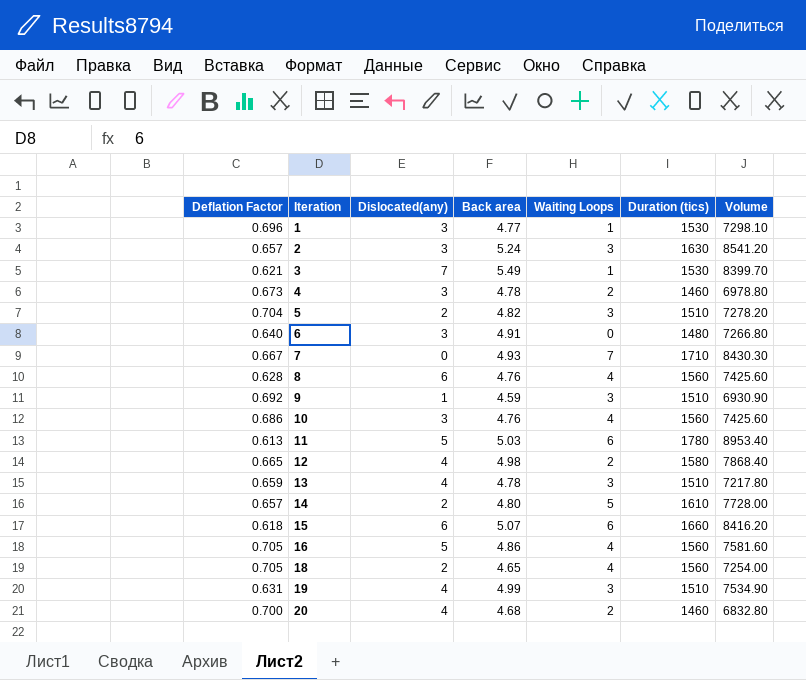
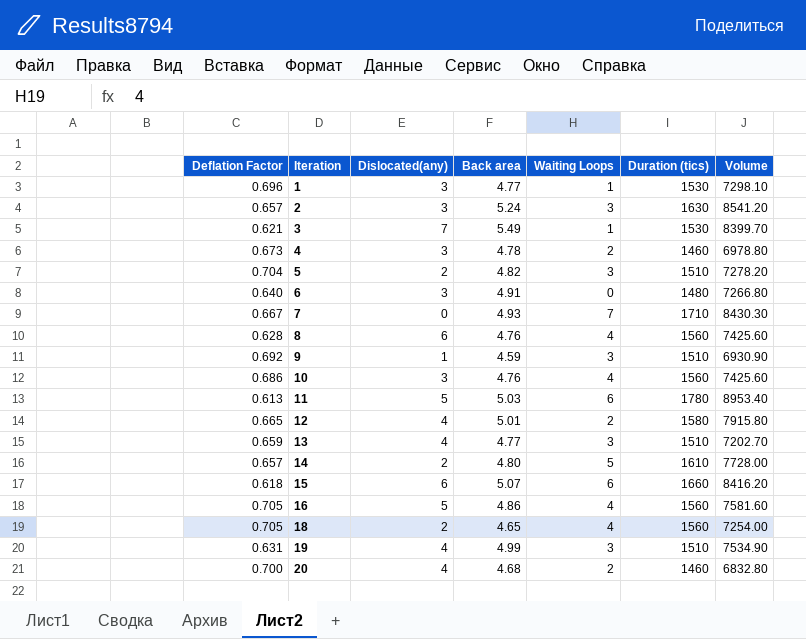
12 | Back area: 4.98 -> 5.01
12 | Volume: 7868.40 -> 7915.80
13 | Back area: 4.78 -> 4.77
13 | Volume: 7217.80 -> 7202.70

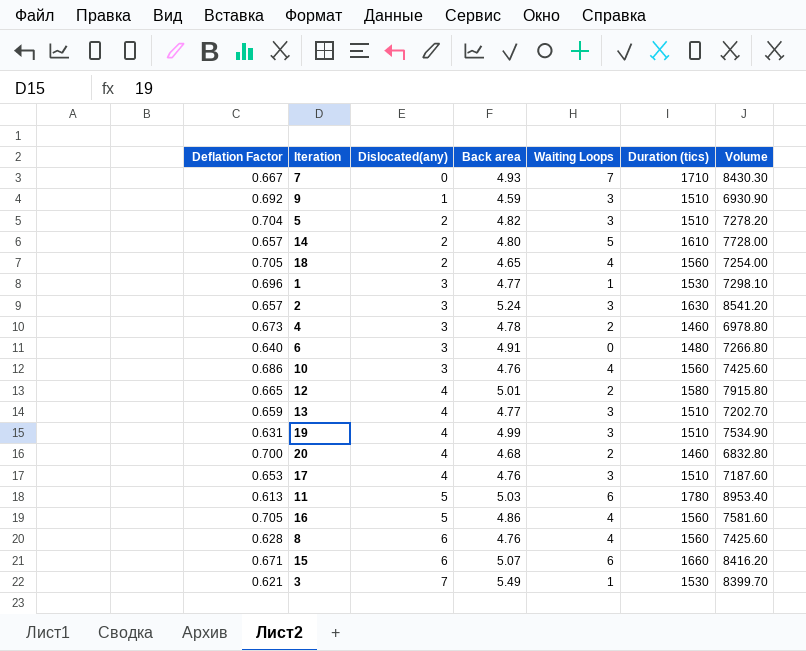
row order: Iteration ascending -> Dislocated(any) ascending
row 17: none -> 0.653 | 4 | 4.76 | 3 | 1510 | 7187.60
15 | Deflation Factor: 0.618 -> 0.671

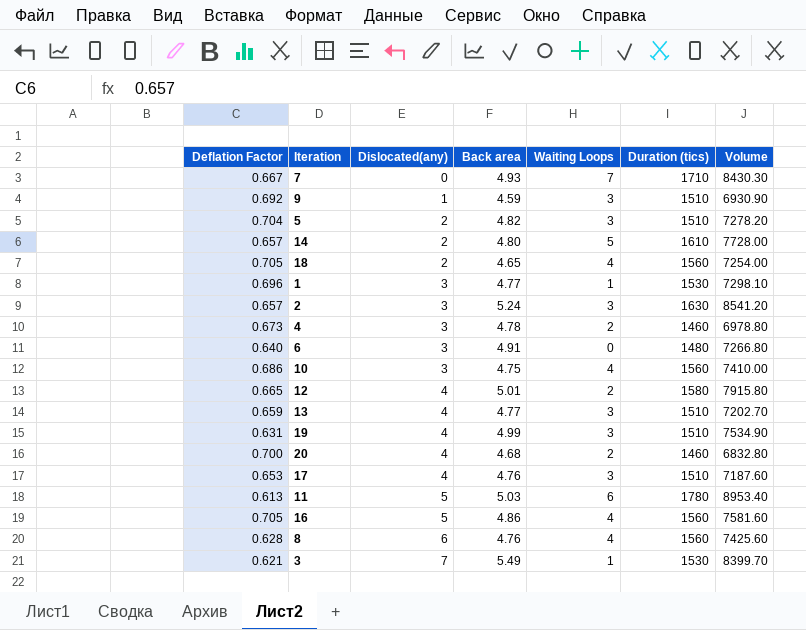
row 15: 0.671 | 6 | 5.07 | 6 | 1660 | 8416.20 -> none
10 | Back area: 4.76 -> 4.75
10 | Volume: 7425.60 -> 7410.00

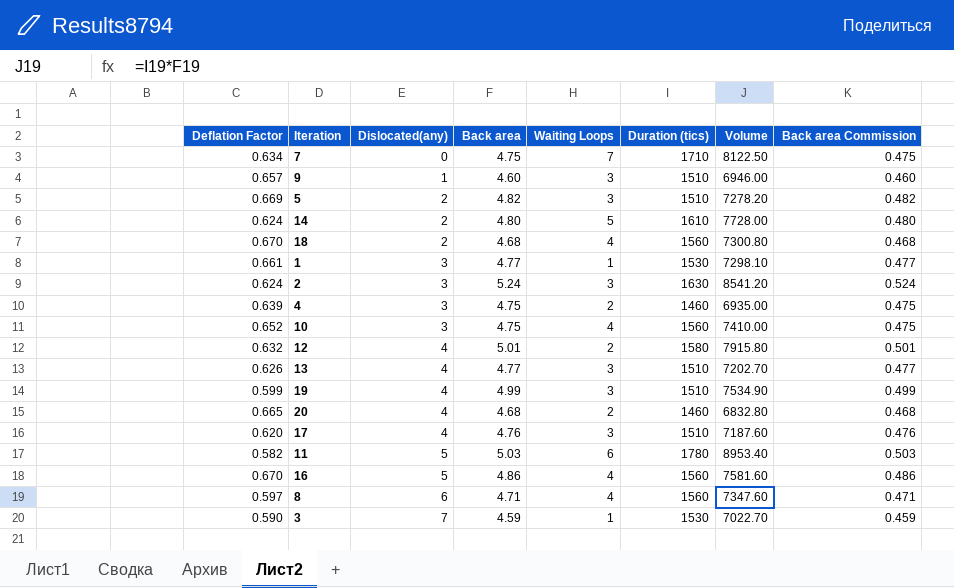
column Back area Commission | formula: none -> [Back area] * 0.1
row 6: 0.640 | 3 | 4.91 | 0 | 1480 | 7266.80 -> none
7 | Deflation Factor: 0.667 -> 0.634
7 | Back area: 4.93 -> 4.75
7 | Volume: 8430.30 -> 8122.50
9 | Deflation Factor: 0.692 -> 0.657
9 | Back area: 4.59 -> 4.60
9 | Volume: 6930.90 -> 6946.00
5 | Deflation Factor: 0.704 -> 0.669
14 | Deflation Factor: 0.657 -> 0.624
18 | Deflation Factor: 0.705 -> 0.670
18 | Back area: 4.65 -> 4.68
18 | Volume: 7254.00 -> 7300.80
1 | Deflation Factor: 0.696 -> 0.661
2 | Deflation Factor: 0.657 -> 0.624
4 | Deflation Factor: 0.673 -> 0.639
4 | Back area: 4.78 -> 4.75
4 | Volume: 6978.80 -> 6935.00
10 | Deflation Factor: 0.686 -> 0.652
12 | Deflation Factor: 0.665 -> 0.632
13 | Deflation Factor: 0.659 -> 0.626
19 | Deflation Factor: 0.631 -> 0.599
20 | Deflation Factor: 0.700 -> 0.665
17 | Deflation Factor: 0.653 -> 0.620
11 | Deflation Factor: 0.613 -> 0.582
16 | Deflation Factor: 0.705 -> 0.670
8 | Deflation Factor: 0.628 -> 0.597
8 | Back area: 4.76 -> 4.71
8 | Volume: 7425.60 -> 7347.60
3 | Deflation Factor: 0.621 -> 0.590
3 | Back area: 5.49 -> 4.59
3 | Volume: 8399.70 -> 7022.70

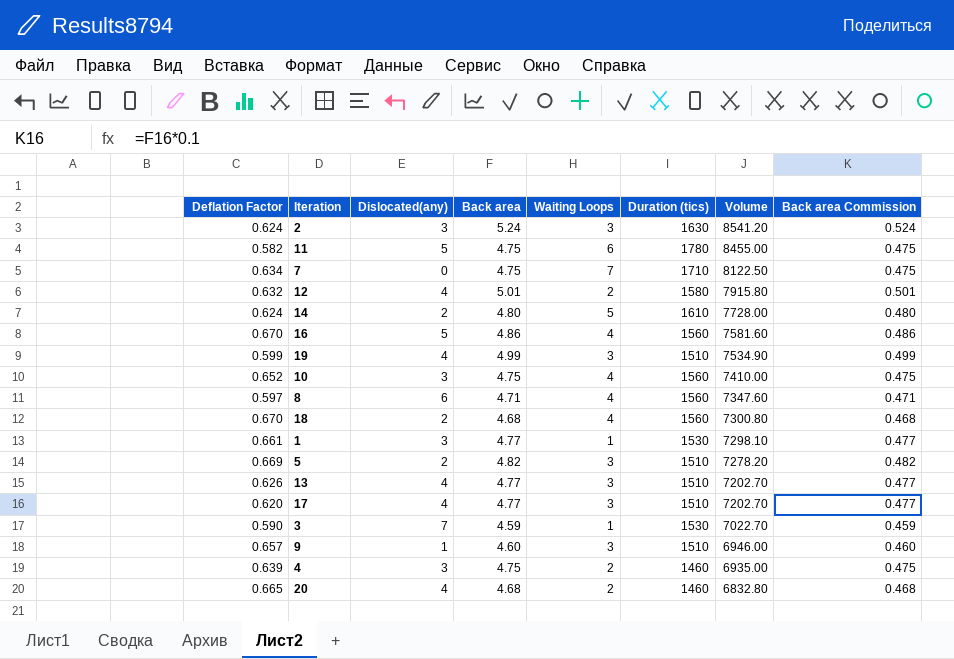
row order: Dislocated(any) ascending -> Volume descending
11 | Back area: 5.03 -> 4.75
11 | Volume: 8953.40 -> 8455.00
11 | Back area Commission: 0.503 -> 0.475
17 | Back area: 4.76 -> 4.77
17 | Volume: 7187.60 -> 7202.70
17 | Back area Commission: 0.476 -> 0.477

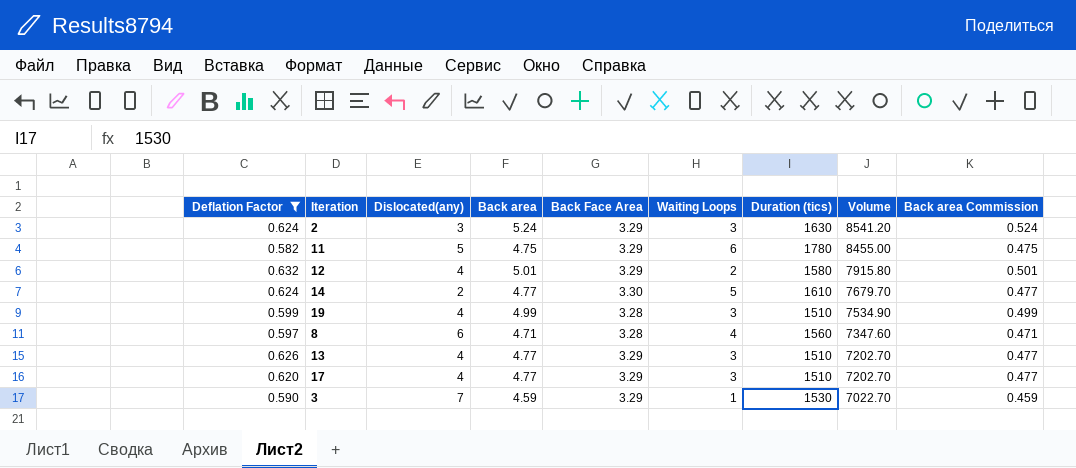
filter: none -> Deflation Factor <= 0.632
column Back Face Area | position: none -> 5
14 | Back area: 4.80 -> 4.77
14 | Volume: 7728.00 -> 7679.70
14 | Back area Commission: 0.480 -> 0.477

